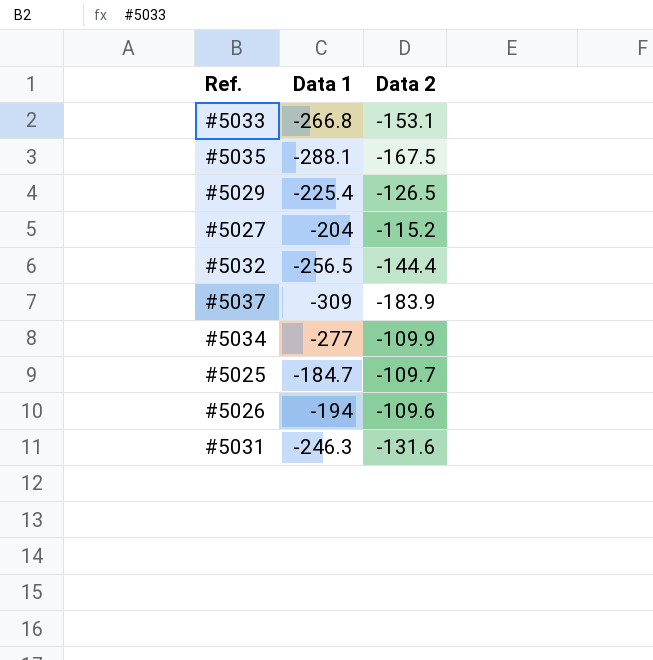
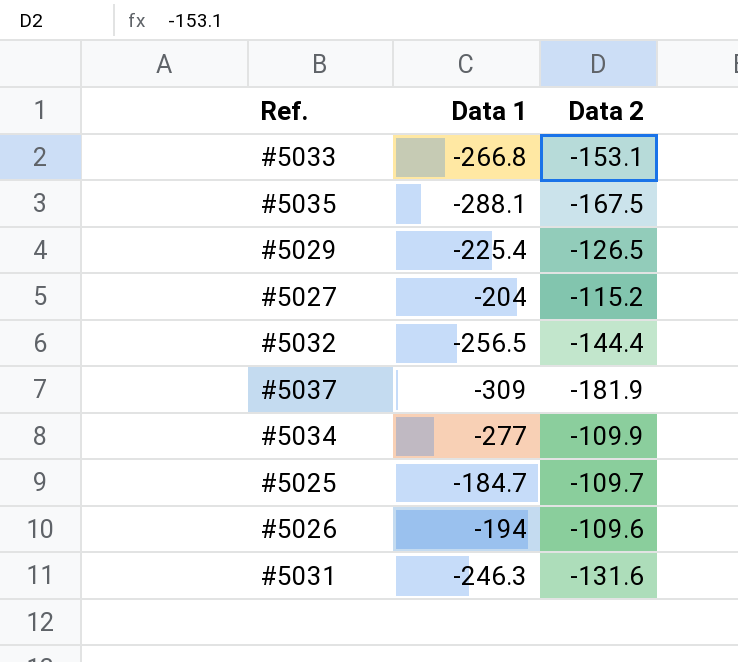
#5037 | Data 2: -183.9 -> -181.9

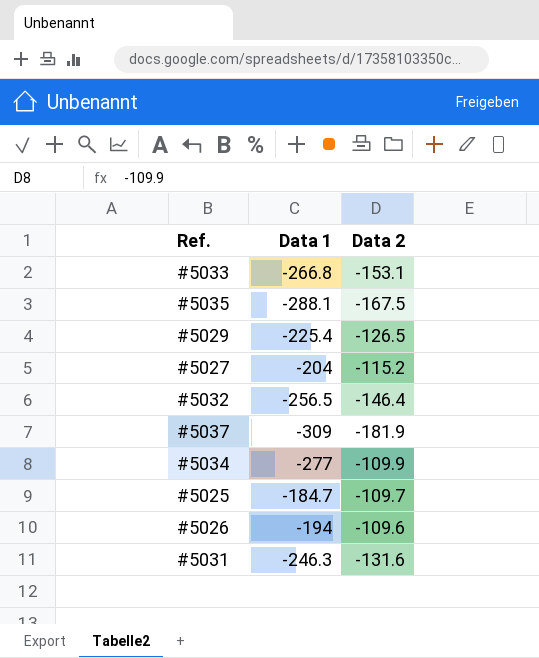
#5032 | Data 2: -144.4 -> -146.4

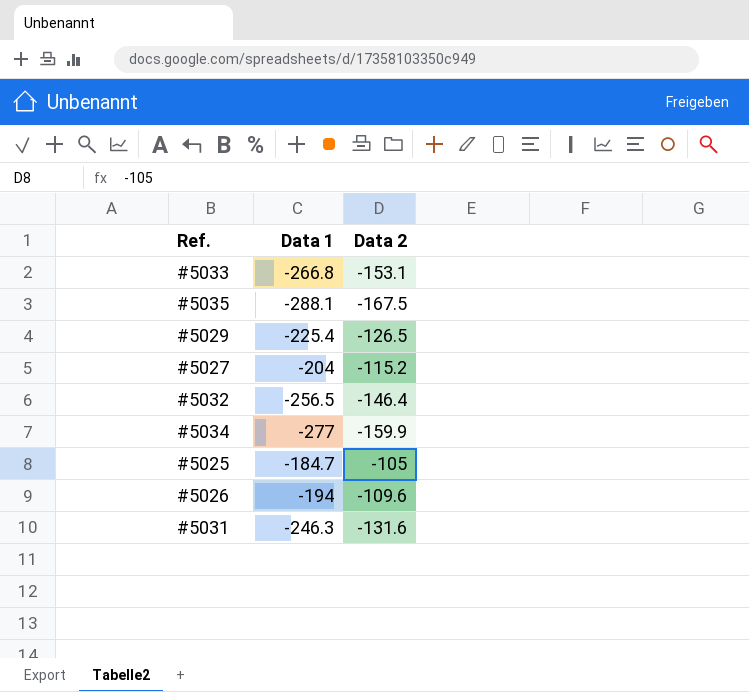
row #5037: -309 | -181.9 -> none
#5034 | Data 2: -109.9 -> -159.9
#5025 | Data 2: -109.7 -> -105

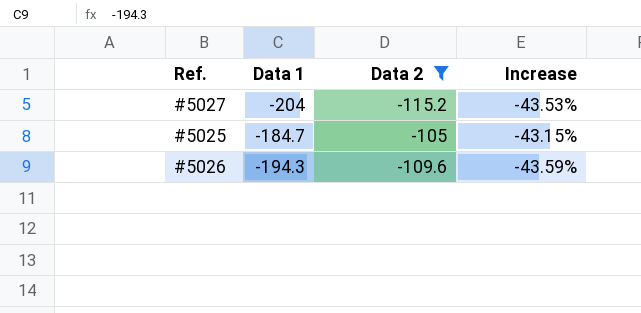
filter: none -> Data 2 >= -115.2
column Increase | formula: none -> ([Data 2] - [Data 1]) / [Data 1]
#5026 | Data 1: -194 -> -194.3

